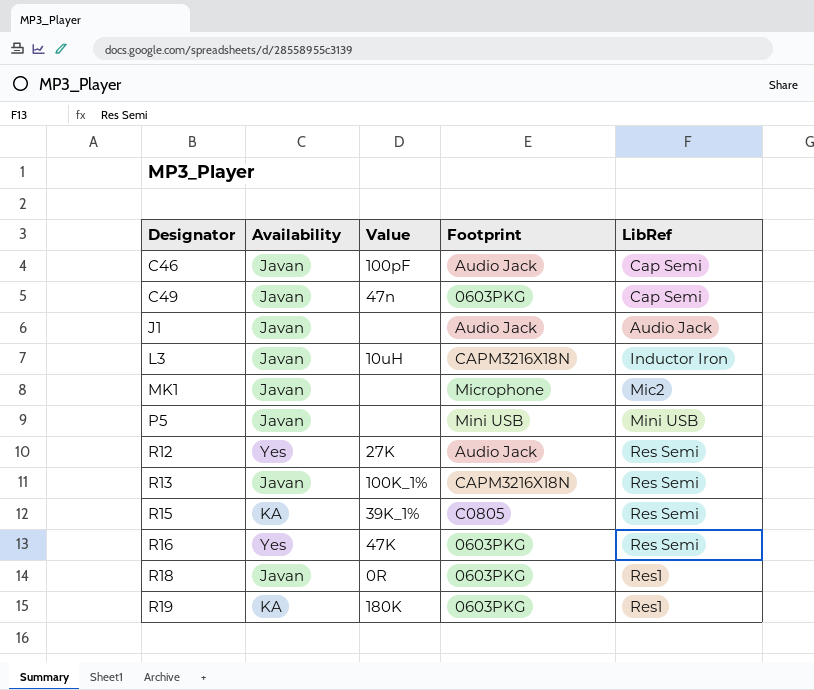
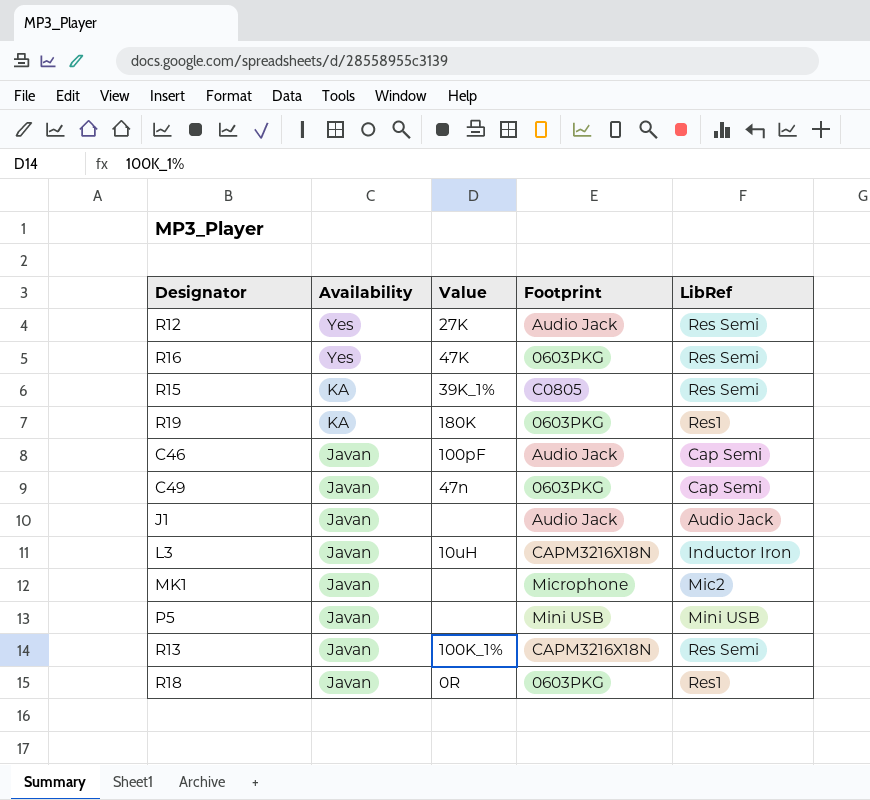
row order: Designator ascending -> Availability descending

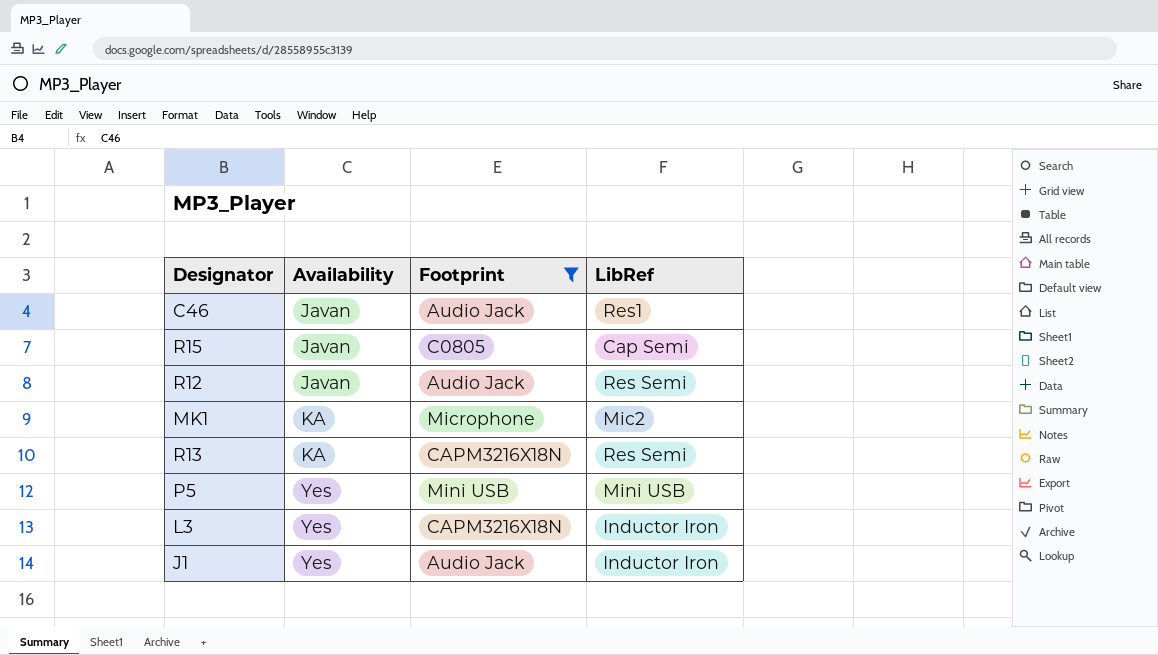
filter: none -> Footprint != 0603PKG
row order: Availability descending -> Availability ascending
column Value | position: 3 -> none
C46 | LibRef: Cap Semi -> Res1
R15 | Availability: KA -> Javan
R15 | LibRef: Res Semi -> Cap Semi
R12 | Availability: Yes -> Javan
MK1 | Availability: Javan -> KA
R13 | Availability: Javan -> KA
P5 | Availability: Javan -> Yes
L3 | Availability: Javan -> Yes
J1 | Availability: Javan -> Yes
J1 | LibRef: Audio Jack -> Inductor Iron

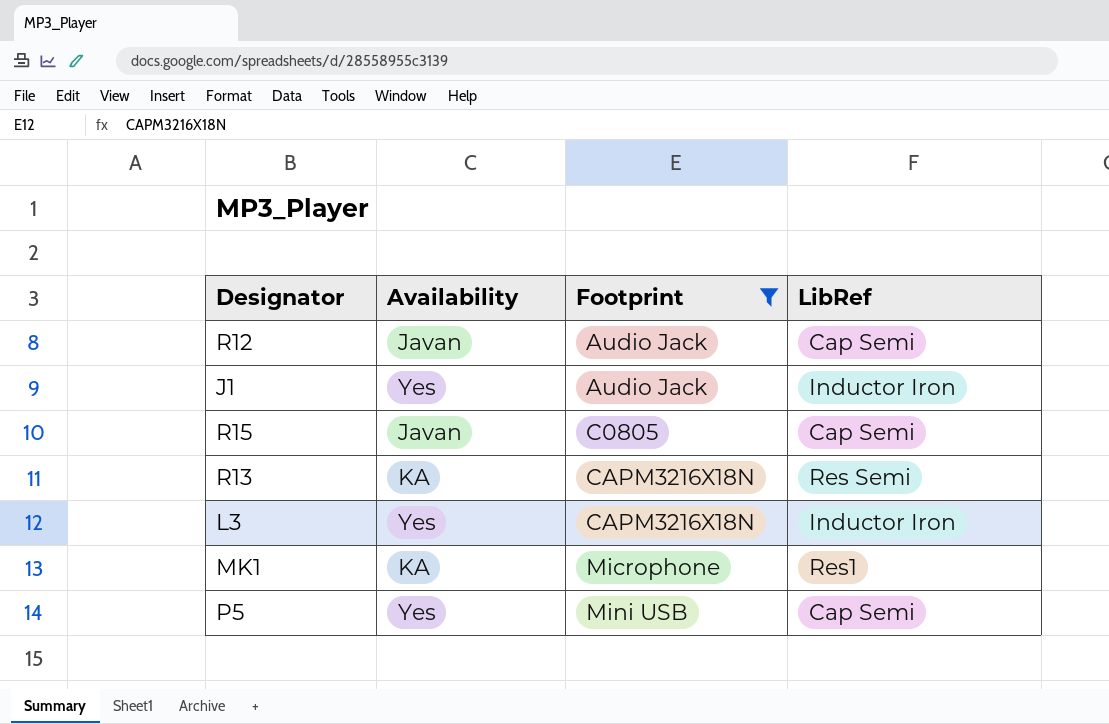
row order: Availability ascending -> Footprint ascending
row C46: Javan | Audio Jack | Res1 -> none
R12 | LibRef: Res Semi -> Cap Semi
MK1 | LibRef: Mic2 -> Res1
P5 | LibRef: Mini USB -> Cap Semi

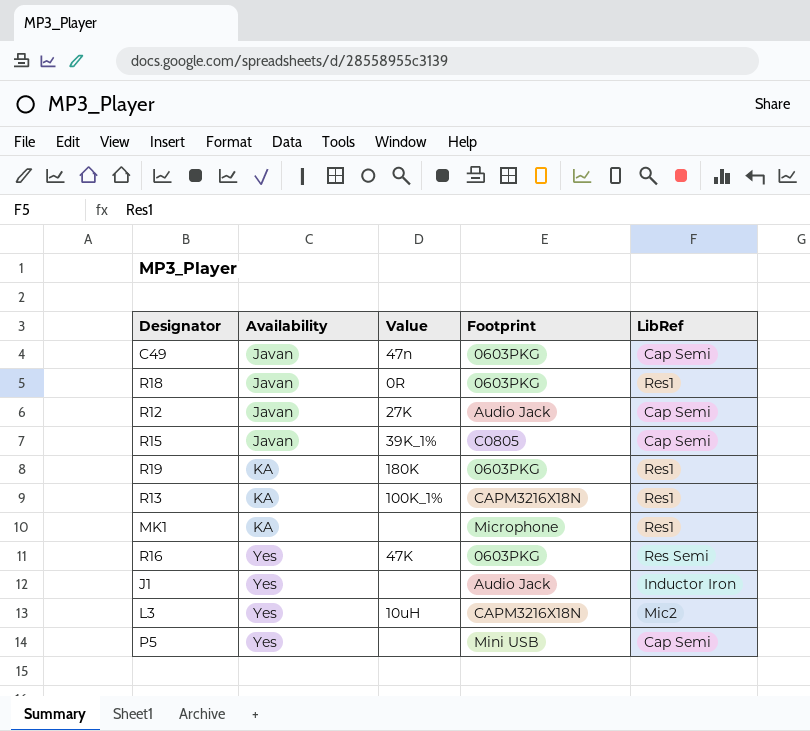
filter: Footprint != 0603PKG -> none
row order: Footprint ascending -> Availability ascending
column Value | position: none -> 3
R13 | LibRef: Res Semi -> Res1
L3 | LibRef: Inductor Iron -> Mic2

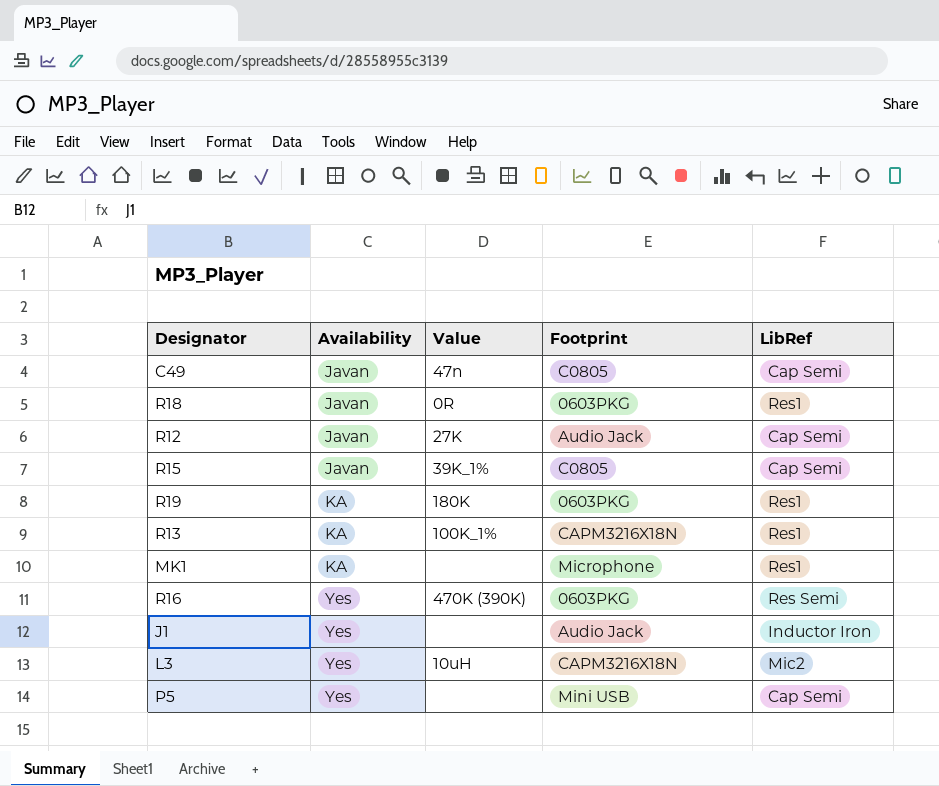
C49 | Footprint: 0603PKG -> C0805
R16 | Value: 47K -> 470K (390K)

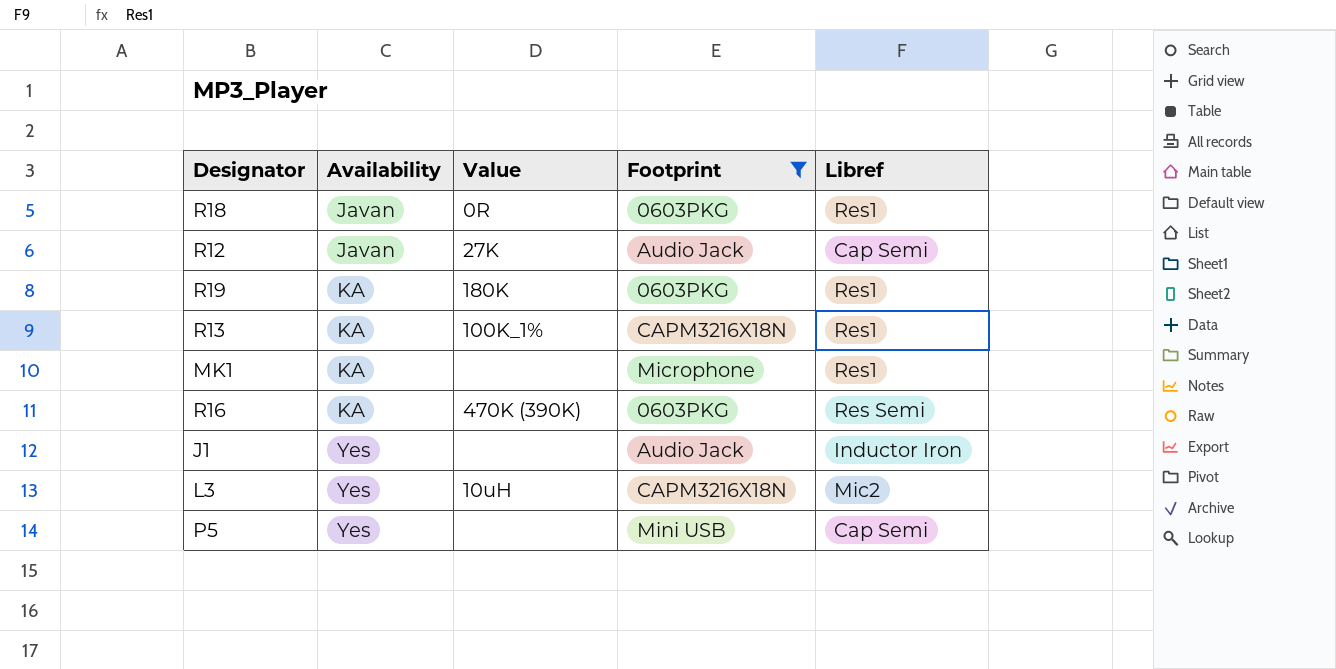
filter: none -> Footprint != C0805
column name: LibRef -> Libref
R16 | Availability: Yes -> KA

